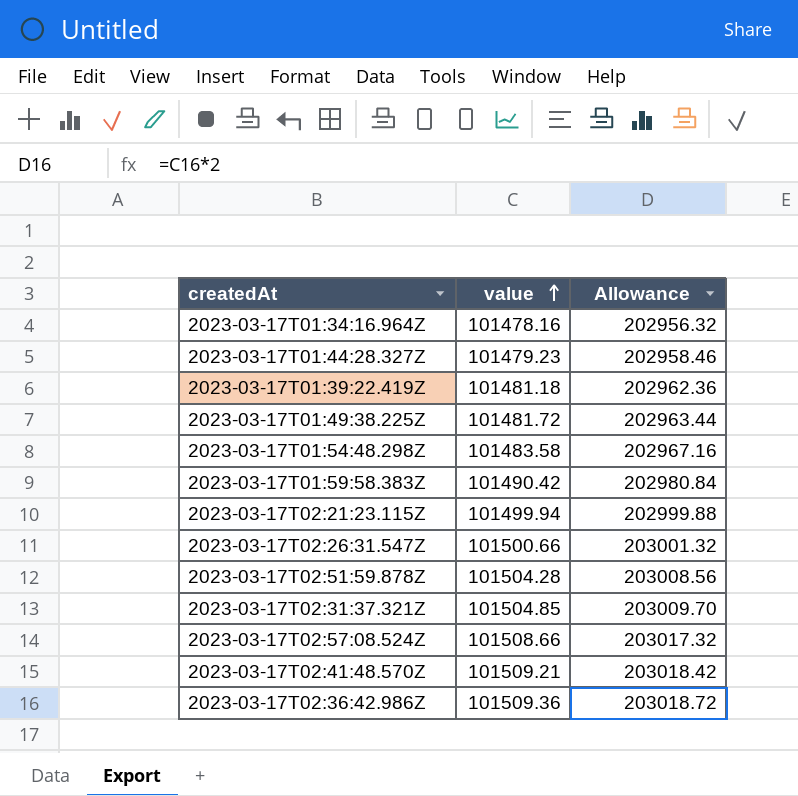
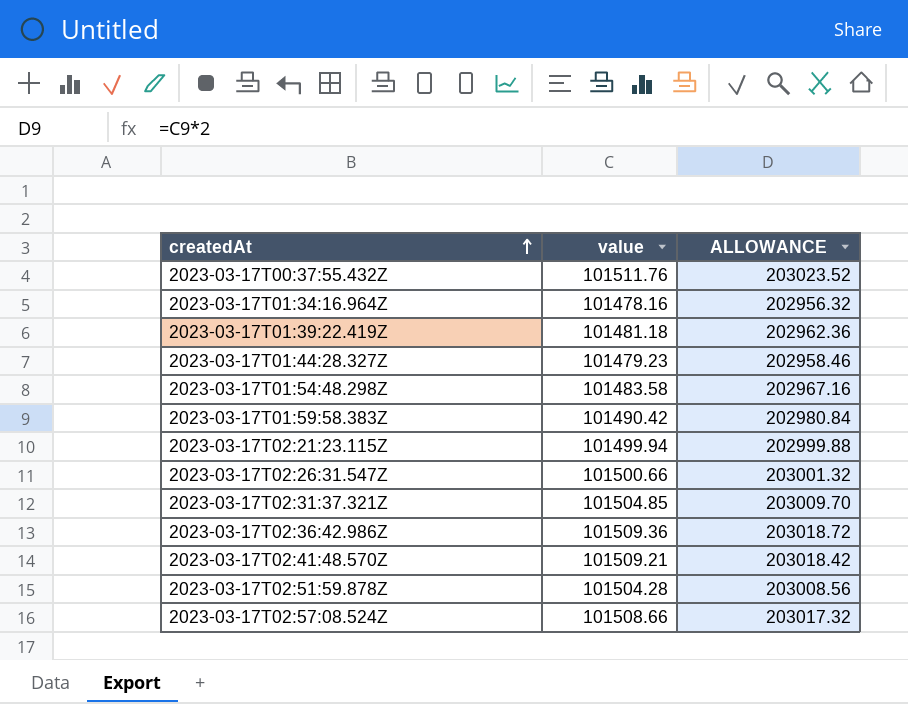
row order: value ascending -> createdAt ascending
column name: Allowance -> ALLOWANCE
row 2023-03-17T01:49:38.225Z: 101481.72 | 202963.44 -> none
row 2023-03-17T00:37:55.432Z: none -> 101511.76 | 203023.52

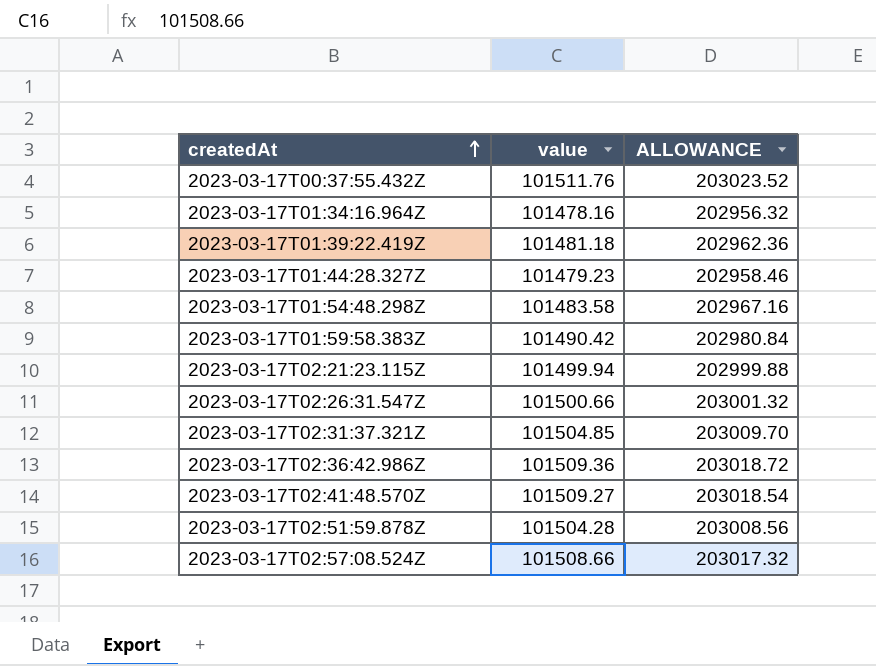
2023-03-17T02:41:48.570Z | value: 101509.21 -> 101509.27
2023-03-17T02:41:48.570Z | ALLOWANCE: 203018.42 -> 203018.54

